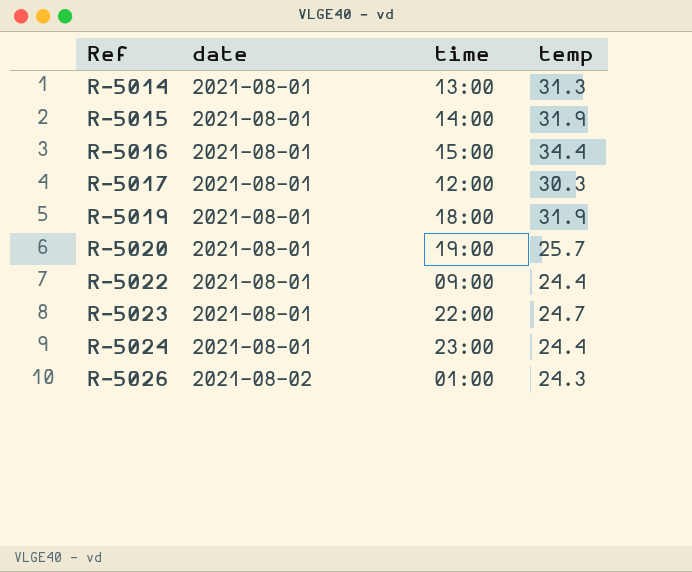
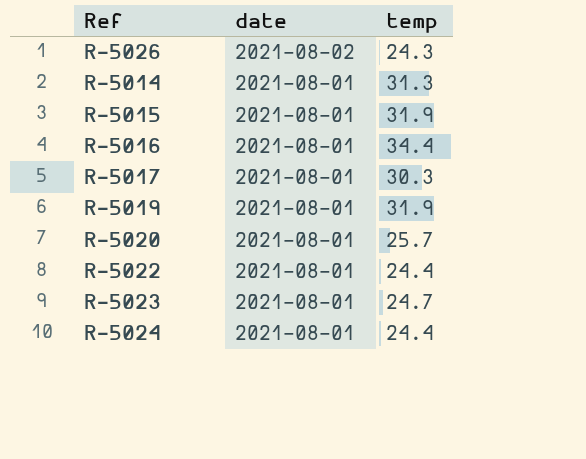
row order: Ref ascending -> date descending
column time | position: 3 -> none

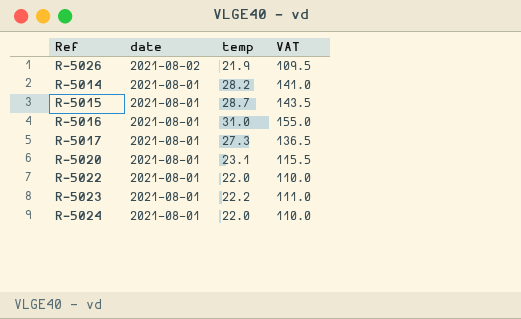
column VAT | formula: none -> [temp] * 5
row R-5019: 2021-08-01 | 31.9 -> none
R-5026 | temp: 24.3 -> 21.9
R-5014 | temp: 31.3 -> 28.2
R-5015 | temp: 31.9 -> 28.7
R-5016 | temp: 34.4 -> 31.0
R-5017 | temp: 30.3 -> 27.3
R-5020 | temp: 25.7 -> 23.1
R-5022 | temp: 24.4 -> 22.0
R-5023 | temp: 24.7 -> 22.2
R-5024 | temp: 24.4 -> 22.0

